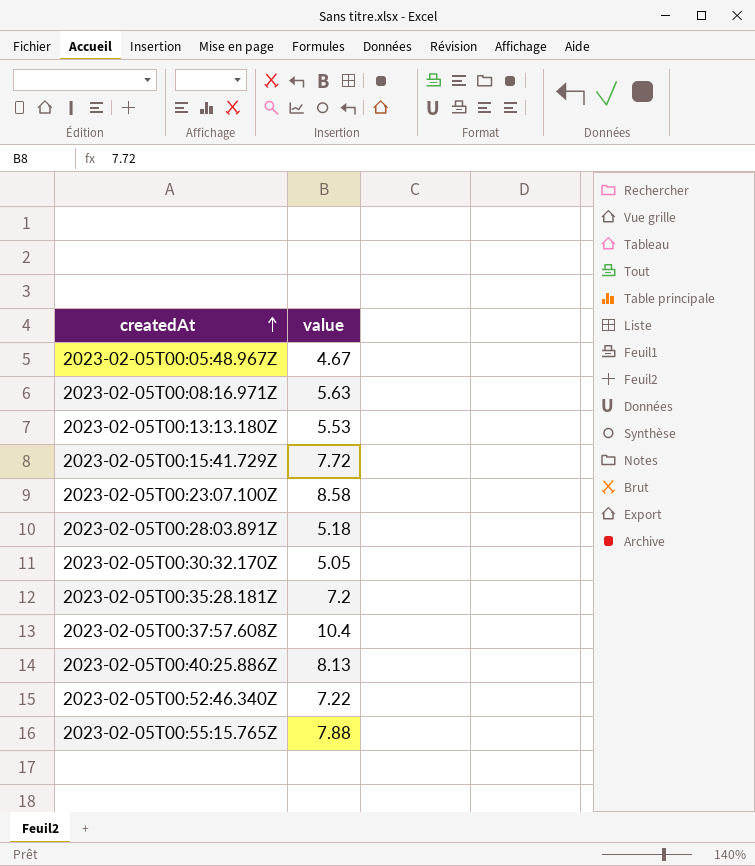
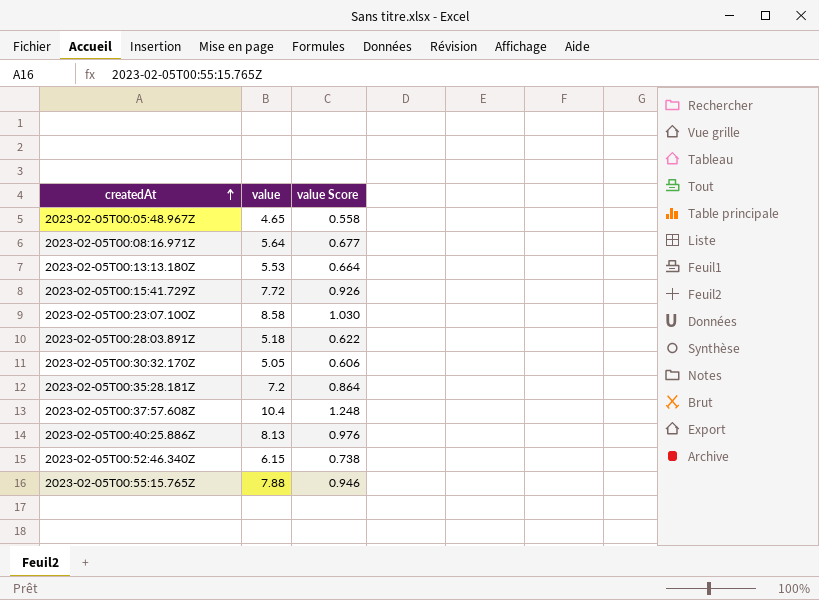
column value Score | formula: none -> [value] * 0.12
2023-02-05T00:05:48.967Z | value: 4.67 -> 4.65
2023-02-05T00:08:16.971Z | value: 5.63 -> 5.64
2023-02-05T00:52:46.340Z | value: 7.22 -> 6.15

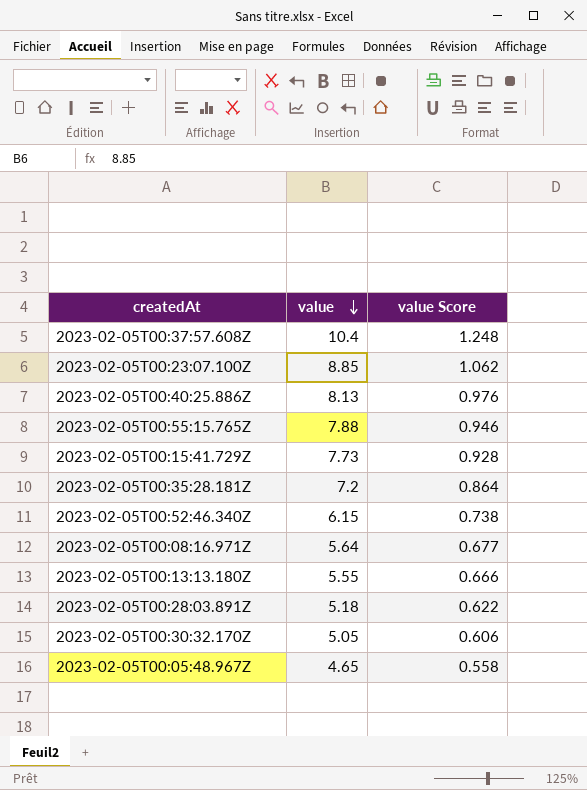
row order: createdAt ascending -> value descending
2023-02-05T00:23:07.100Z | value: 8.58 -> 8.85
2023-02-05T00:23:07.100Z | value Score: 1.030 -> 1.062
2023-02-05T00:15:41.729Z | value: 7.72 -> 7.73
2023-02-05T00:15:41.729Z | value Score: 0.926 -> 0.928
2023-02-05T00:13:13.180Z | value: 5.53 -> 5.55
2023-02-05T00:13:13.180Z | value Score: 0.664 -> 0.666

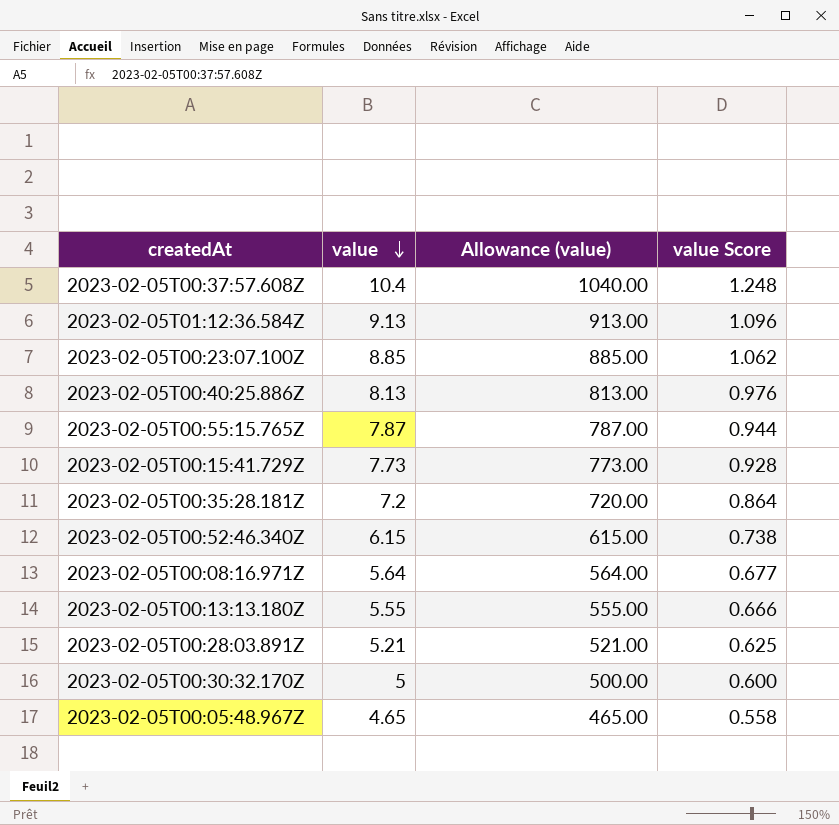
column Allowance (value) | formula: none -> [value] * 100
row 2023-02-05T01:12:36.584Z: none -> 9.13 | 913.00 | 1.096
2023-02-05T00:55:15.765Z | value: 7.88 -> 7.87
2023-02-05T00:55:15.765Z | value Score: 0.946 -> 0.944
2023-02-05T00:28:03.891Z | value: 5.18 -> 5.21
2023-02-05T00:28:03.891Z | value Score: 0.622 -> 0.625
2023-02-05T00:30:32.170Z | value: 5.05 -> 5
2023-02-05T00:30:32.170Z | value Score: 0.606 -> 0.600

